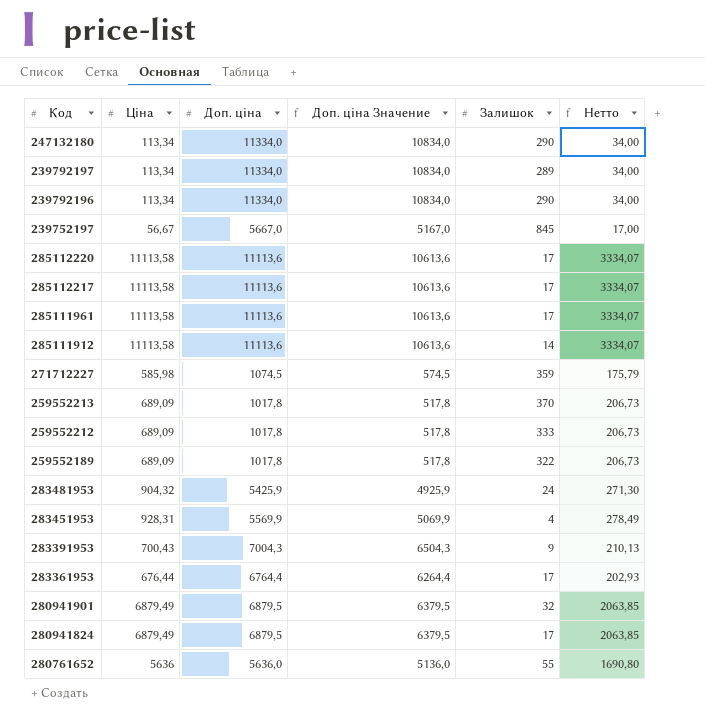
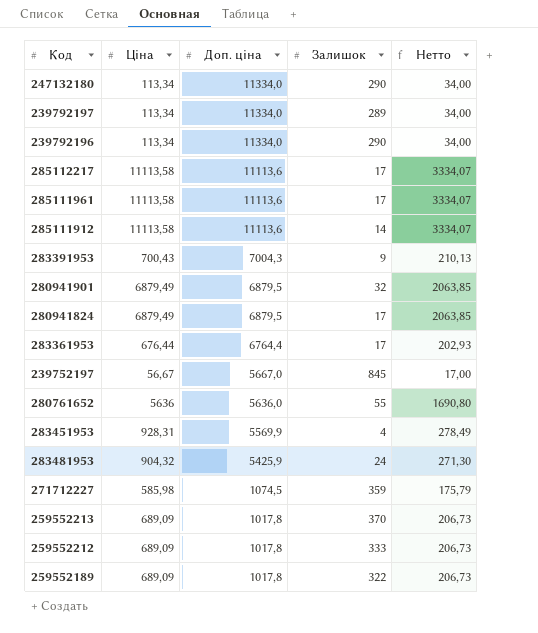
row order: none -> Доп. ціна descending
column Доп. ціна Значение | formula: [Доп. ціна] - 500 -> none
row 285112220: 11113,58 | 11113,6 | 10613,6 | 17 | 3334,07 -> none

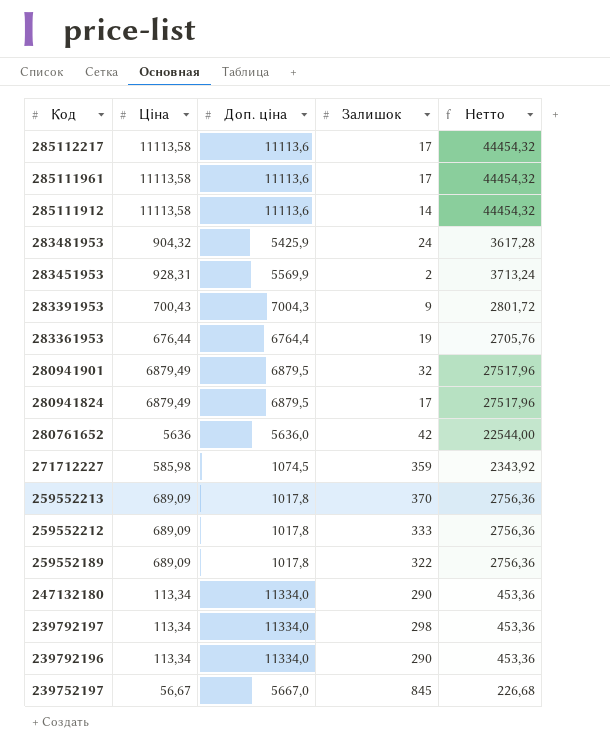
row order: Доп. ціна descending -> Код descending
column Нетто | formula: [Ціна] * 0,3 -> [Ціна] * 4
283451953 | Залишок: 4 -> 2
283361953 | Залишок: 17 -> 19
280761652 | Залишок: 55 -> 42
239792197 | Залишок: 289 -> 298

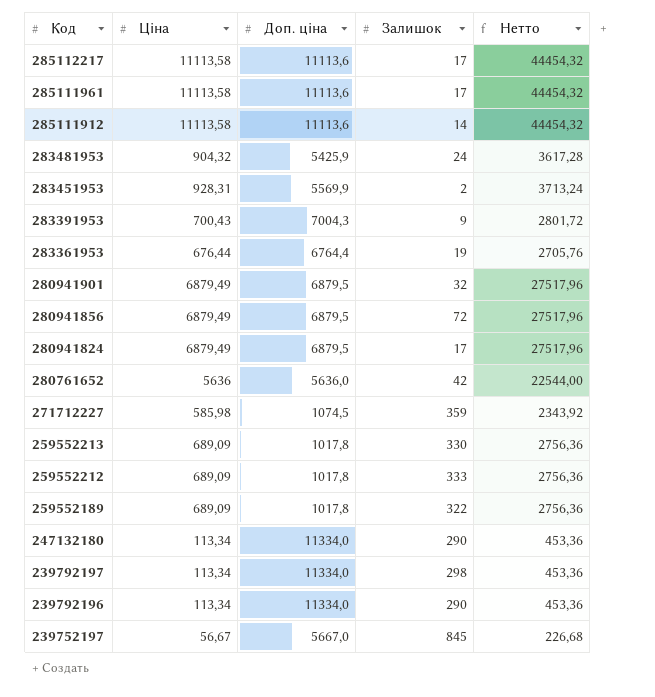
row 280941856: none -> 6879,49 | 6879,5 | 72 | 27517,96
259552213 | Залишок: 370 -> 330

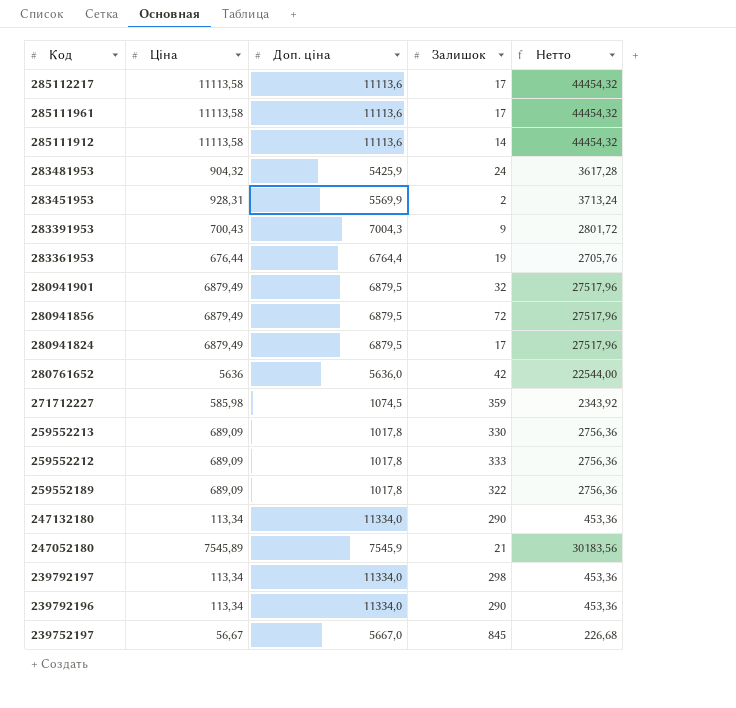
row 247052180: none -> 7545,89 | 7545,9 | 21 | 30183,56

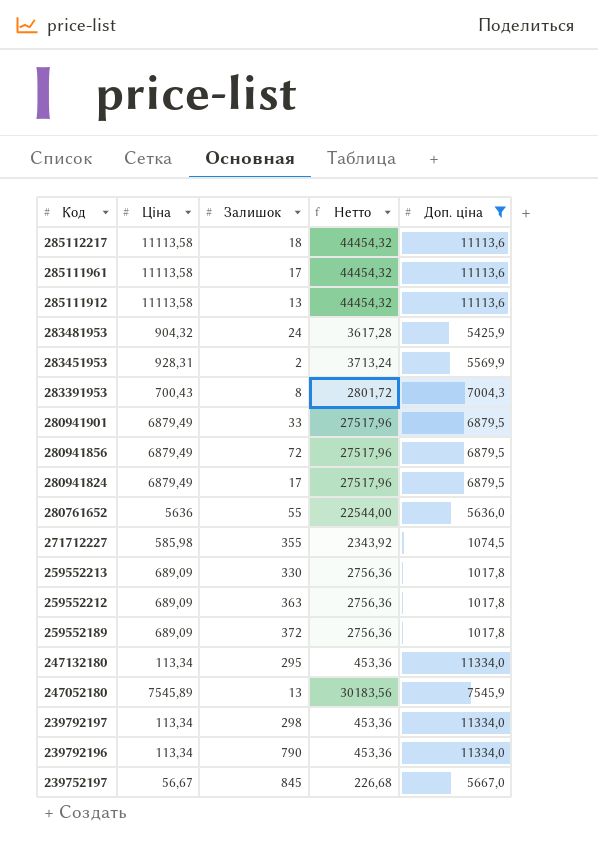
filter: none -> Доп. ціна != 6764,4
column Доп. ціна | position: 3 -> 5
285112217 | Залишок: 17 -> 18
285111912 | Залишок: 14 -> 13
283391953 | Залишок: 9 -> 8
280941901 | Залишок: 32 -> 33
280761652 | Залишок: 42 -> 55
271712227 | Залишок: 359 -> 355
259552212 | Залишок: 333 -> 363
259552189 | Залишок: 322 -> 372
247132180 | Залишок: 290 -> 295
247052180 | Залишок: 21 -> 13
239792196 | Залишок: 290 -> 790

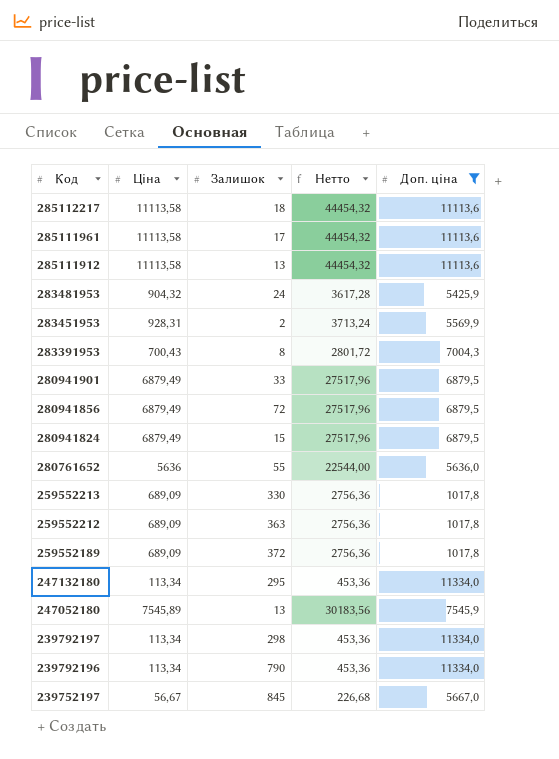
row 271712227: 585,98 | 355 | 2343,92 | 1074,5 -> none
280941824 | Залишок: 17 -> 15

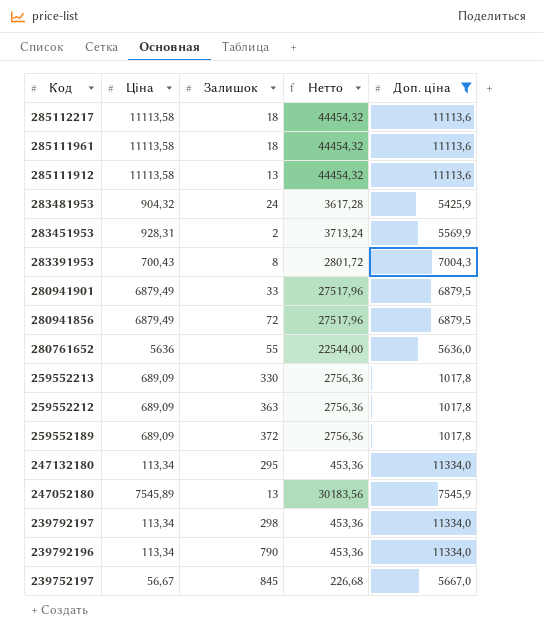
row 280941824: 6879,49 | 15 | 27517,96 | 6879,5 -> none
285111961 | Залишок: 17 -> 18

